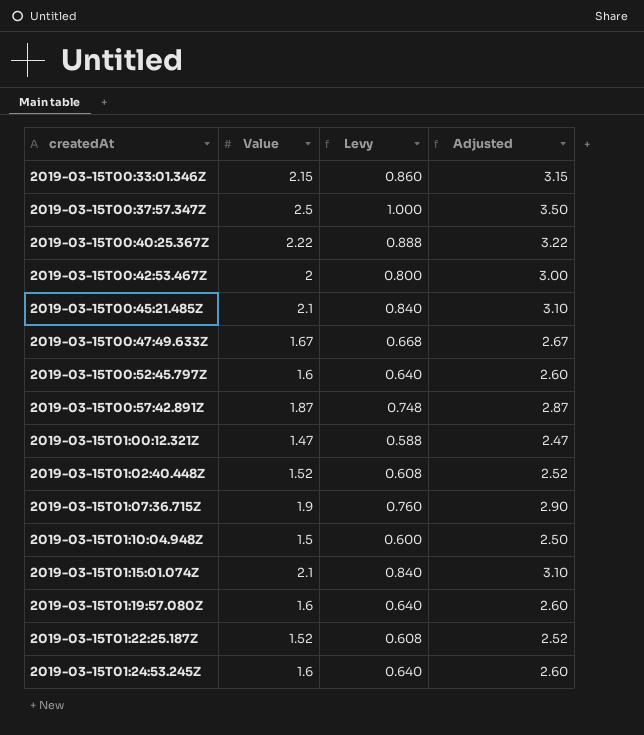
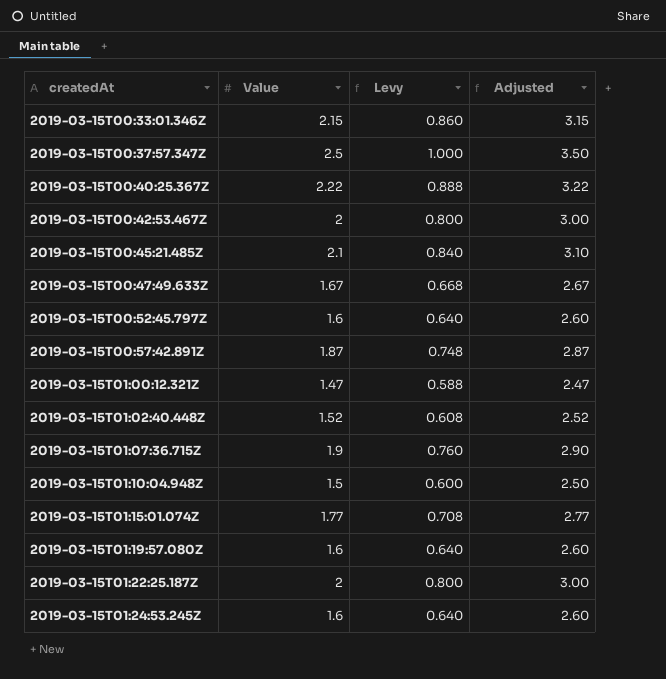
2019-03-15T01:15:01.074Z | Value: 2.1 -> 1.77
2019-03-15T01:15:01.074Z | Levy: 0.840 -> 0.708
2019-03-15T01:15:01.074Z | Adjusted: 3.10 -> 2.77
2019-03-15T01:22:25.187Z | Value: 1.52 -> 2
2019-03-15T01:22:25.187Z | Levy: 0.608 -> 0.800
2019-03-15T01:22:25.187Z | Adjusted: 2.52 -> 3.00

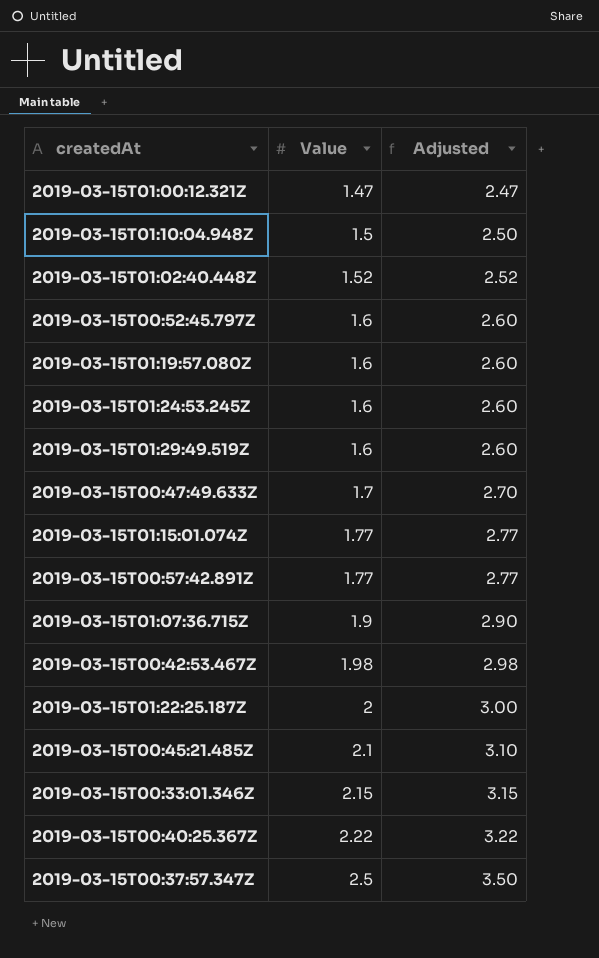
row order: createdAt ascending -> Value ascending
column Levy | formula: [Value] * 0.4 -> none
row 2019-03-15T01:29:49.519Z: none -> 1.6 | 2.60
2019-03-15T00:47:49.633Z | Value: 1.67 -> 1.7
2019-03-15T00:47:49.633Z | Adjusted: 2.67 -> 2.70
2019-03-15T00:57:42.891Z | Value: 1.87 -> 1.77
2019-03-15T00:57:42.891Z | Adjusted: 2.87 -> 2.77
2019-03-15T00:42:53.467Z | Value: 2 -> 1.98
2019-03-15T00:42:53.467Z | Adjusted: 3.00 -> 2.98

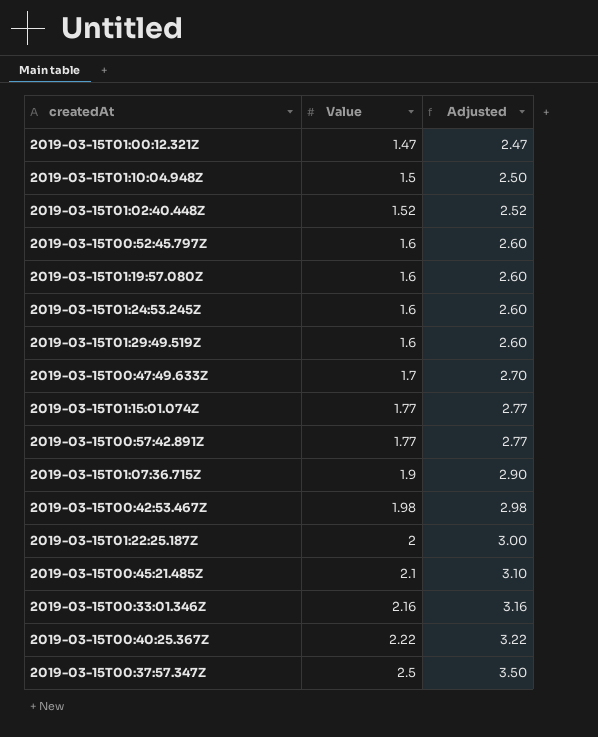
2019-03-15T00:33:01.346Z | Value: 2.15 -> 2.16
2019-03-15T00:33:01.346Z | Adjusted: 3.15 -> 3.16

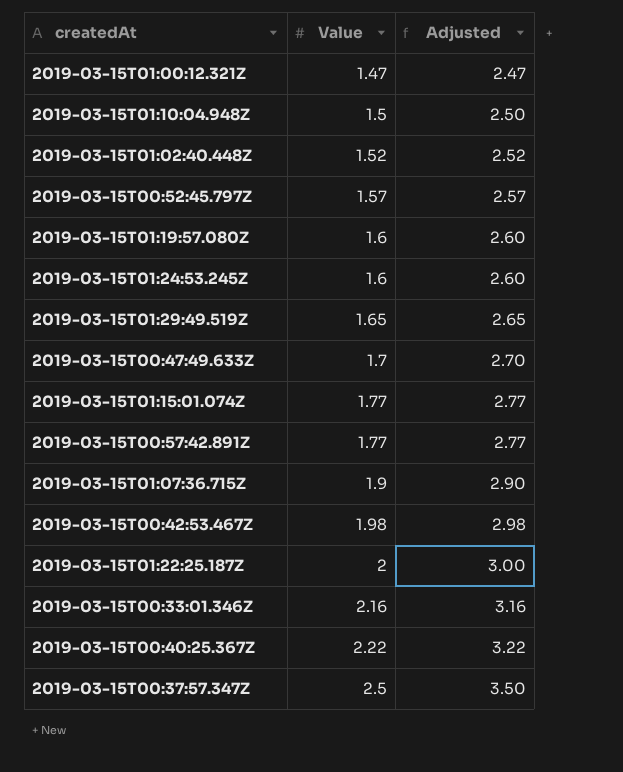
row 2019-03-15T00:45:21.485Z: 2.1 | 3.10 -> none
2019-03-15T00:52:45.797Z | Value: 1.6 -> 1.57
2019-03-15T00:52:45.797Z | Adjusted: 2.60 -> 2.57
2019-03-15T01:29:49.519Z | Value: 1.6 -> 1.65
2019-03-15T01:29:49.519Z | Adjusted: 2.60 -> 2.65

